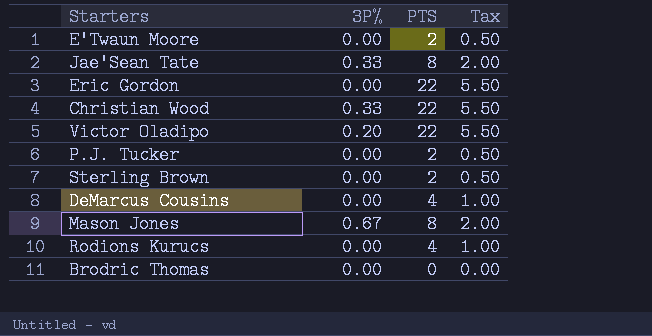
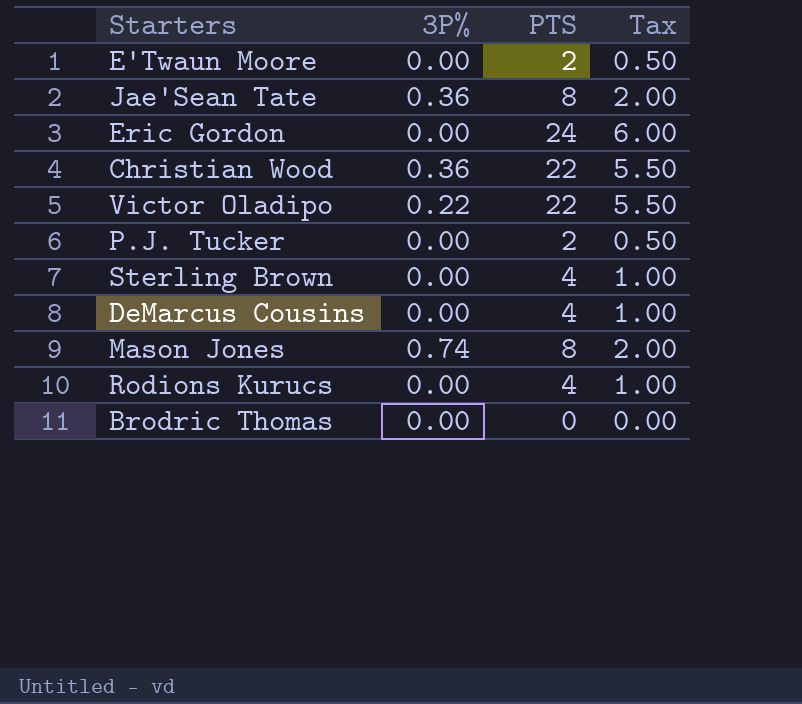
Jae'Sean Tate | 3P%: 0.33 -> 0.36
Eric Gordon | PTS: 22 -> 24
Eric Gordon | Tax: 5.50 -> 6.00
Christian Wood | 3P%: 0.33 -> 0.36
Victor Oladipo | 3P%: 0.20 -> 0.22
Sterling Brown | PTS: 2 -> 4
Sterling Brown | Tax: 0.50 -> 1.00
Mason Jones | 3P%: 0.67 -> 0.74

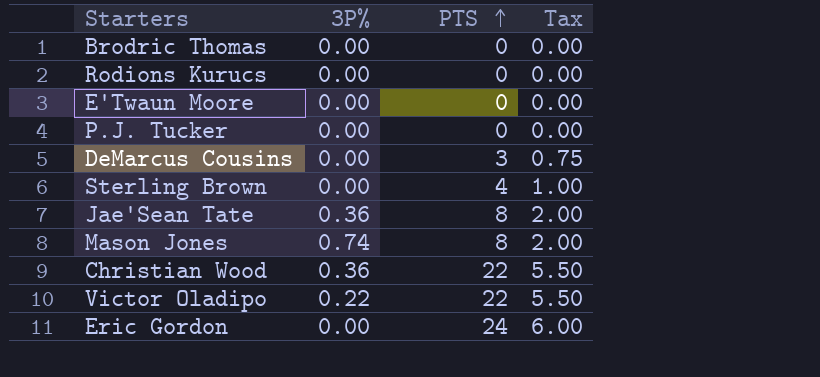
row order: none -> PTS ascending
Rodions Kurucs | PTS: 4 -> 0
Rodions Kurucs | Tax: 1.00 -> 0.00
E'Twaun Moore | PTS: 2 -> 0
E'Twaun Moore | Tax: 0.50 -> 0.00
P.J. Tucker | PTS: 2 -> 0
P.J. Tucker | Tax: 0.50 -> 0.00
DeMarcus Cousins | PTS: 4 -> 3
DeMarcus Cousins | Tax: 1.00 -> 0.75

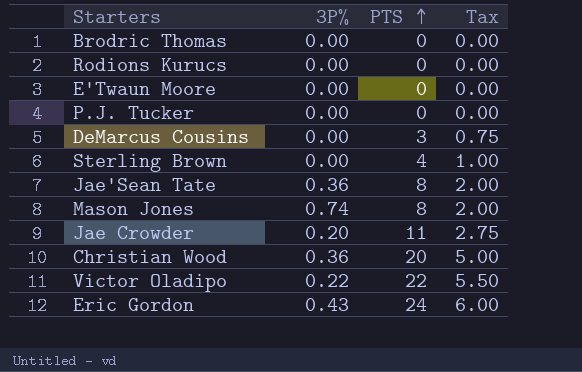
row Jae Crowder: none -> 0.20 | 11 | 2.75
Christian Wood | PTS: 22 -> 20
Christian Wood | Tax: 5.50 -> 5.00
Eric Gordon | 3P%: 0.00 -> 0.43

